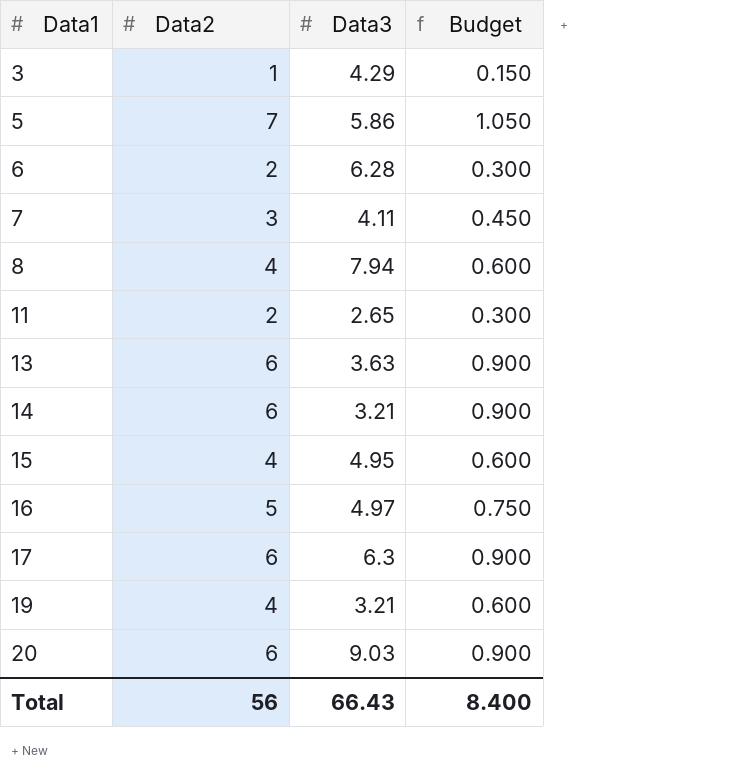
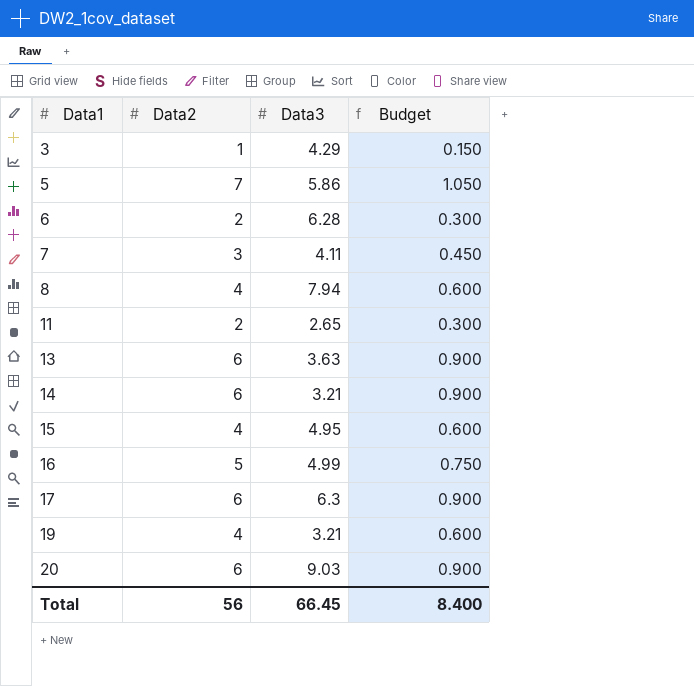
16 | Data3: 4.97 -> 4.99
Total | Data3: 66.43 -> 66.45

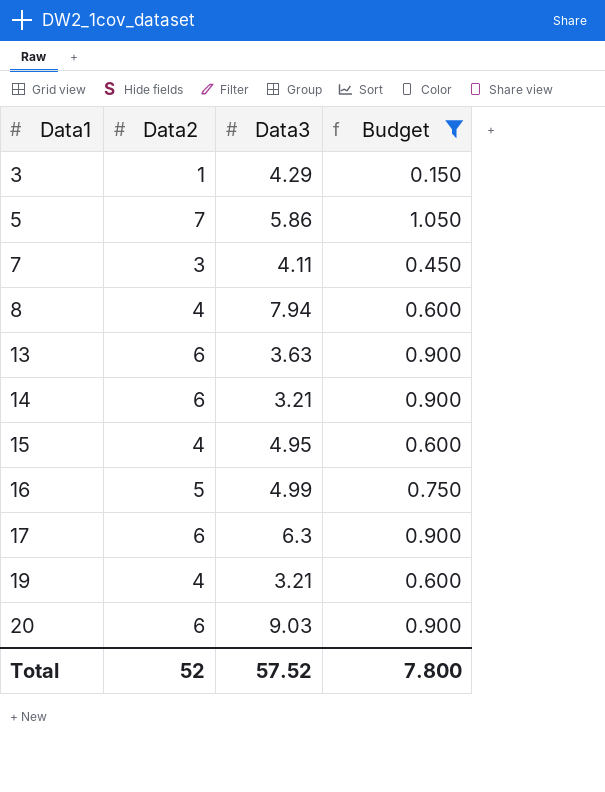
filter: none -> Budget != 0.300
Total | Data2: 56 -> 52
Total | Data3: 66.45 -> 57.52
Total | Budget: 8.400 -> 7.800

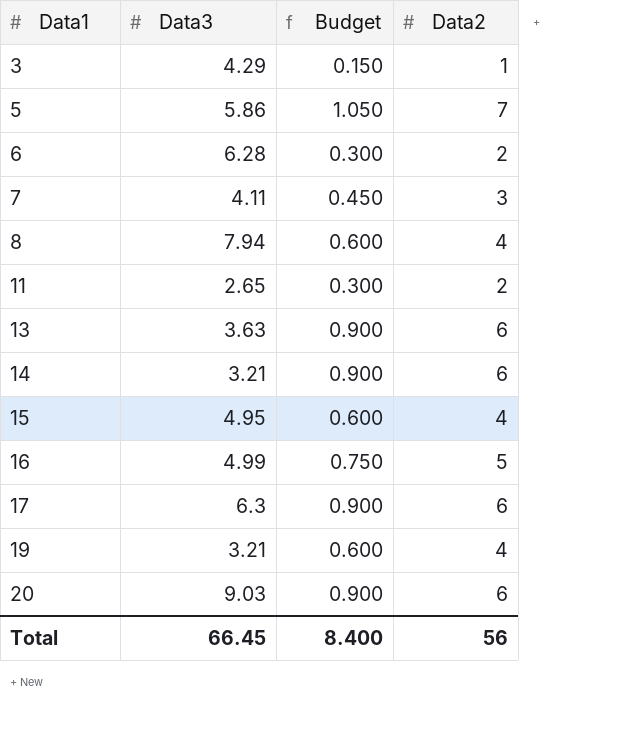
filter: Budget != 0.300 -> none
column Data2 | position: 2 -> 4
Total | Data3: 57.52 -> 66.45
Total | Budget: 7.800 -> 8.400
Total | Data2: 52 -> 56

